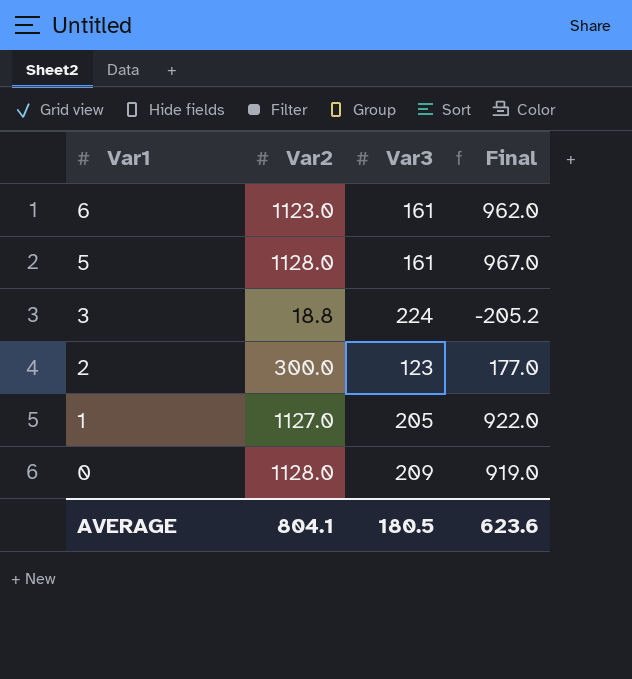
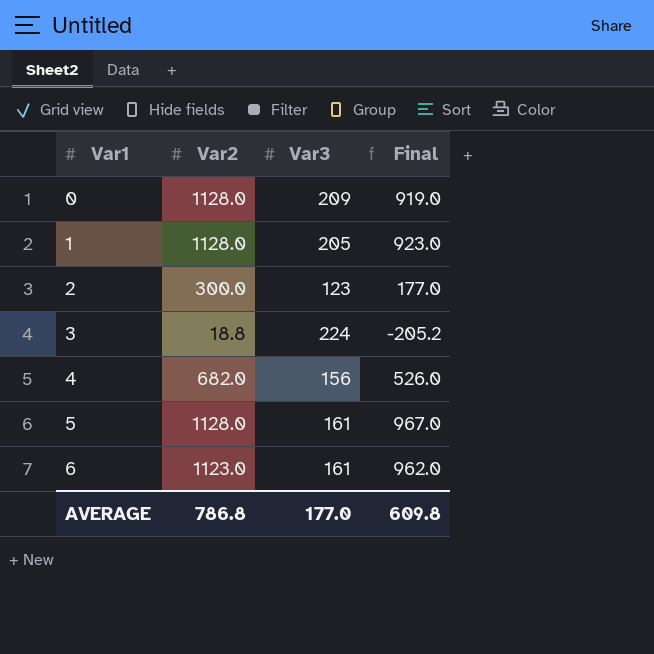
row order: Var1 descending -> Var1 ascending
1 | Var2: 1127.0 -> 1128.0
1 | Final: 922.0 -> 923.0
row 4: none -> 682.0 | 156 | 526.0
AVERAGE | Var2: 804.1 -> 786.8
AVERAGE | Var3: 180.5 -> 177.0
AVERAGE | Final: 623.6 -> 609.8

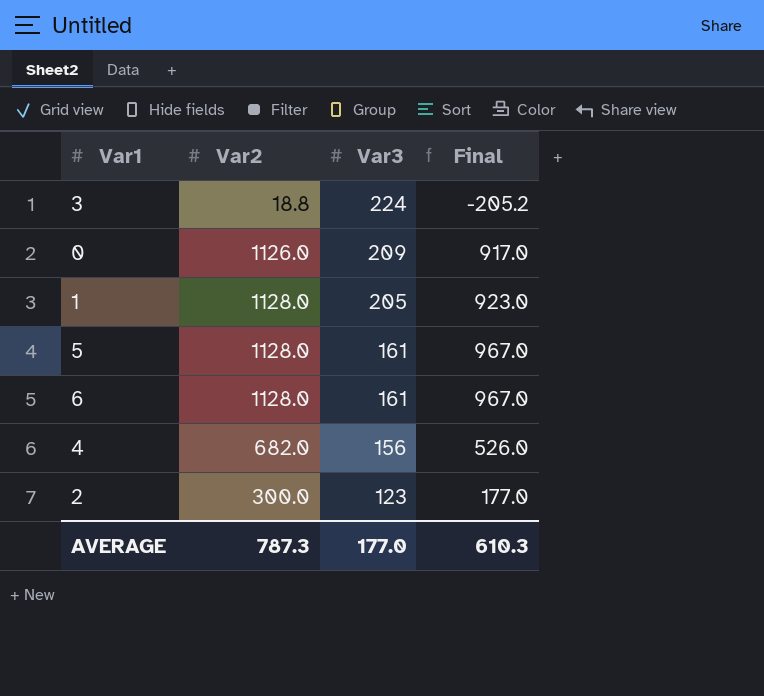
row order: Var1 ascending -> Var3 descending
0 | Var2: 1128.0 -> 1126.0
0 | Final: 919.0 -> 917.0
6 | Var2: 1123.0 -> 1128.0
6 | Final: 962.0 -> 967.0
AVERAGE | Var2: 786.8 -> 787.3
AVERAGE | Final: 609.8 -> 610.3

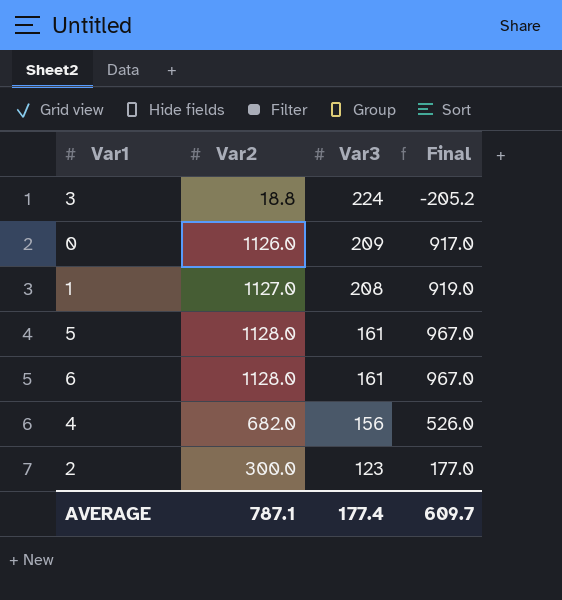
1 | Var2: 1128.0 -> 1127.0
1 | Var3: 205 -> 208
1 | Final: 923.0 -> 919.0
AVERAGE | Var2: 787.3 -> 787.1
AVERAGE | Var3: 177.0 -> 177.4
AVERAGE | Final: 610.3 -> 609.7

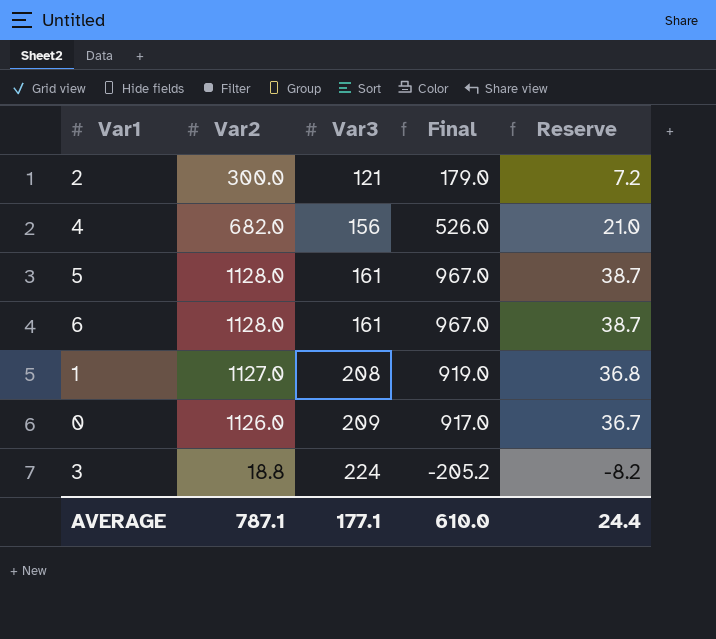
row order: Var3 descending -> Var3 ascending
column Reserve | formula: none -> [Final] * 0.04
2 | Var3: 123 -> 121
2 | Final: 177.0 -> 179.0
AVERAGE | Var3: 177.4 -> 177.1
AVERAGE | Final: 609.7 -> 610.0

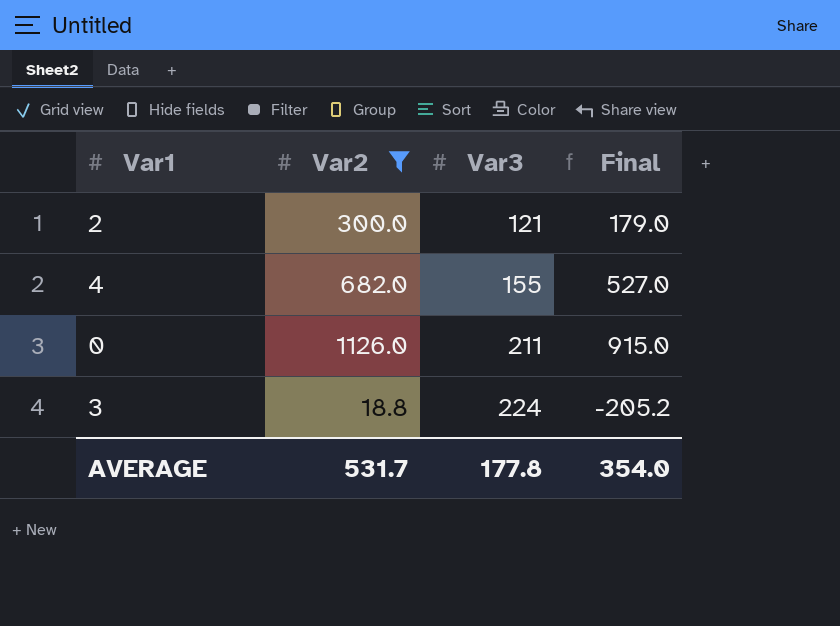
filter: none -> Var2 <= 1126.0
column Reserve | formula: [Final] * 0.04 -> none
4 | Var3: 156 -> 155
4 | Final: 526.0 -> 527.0
0 | Var3: 209 -> 211
0 | Final: 917.0 -> 915.0
AVERAGE | Var2: 787.1 -> 531.7
AVERAGE | Var3: 177.1 -> 177.8
AVERAGE | Final: 610.0 -> 354.0

